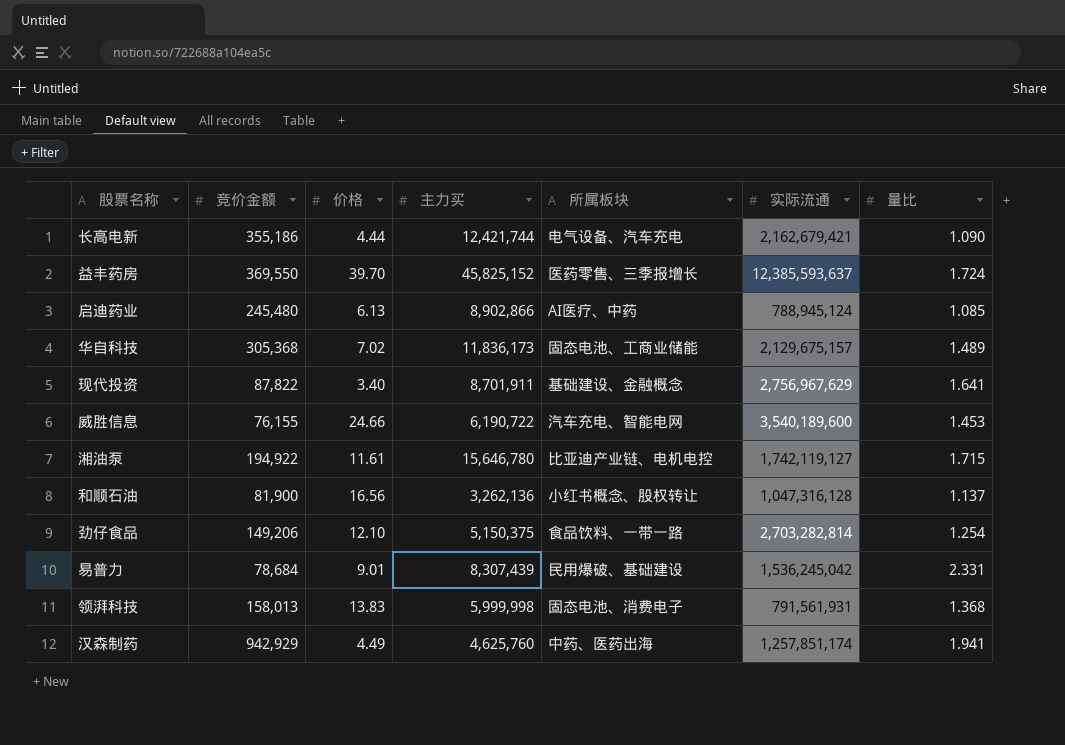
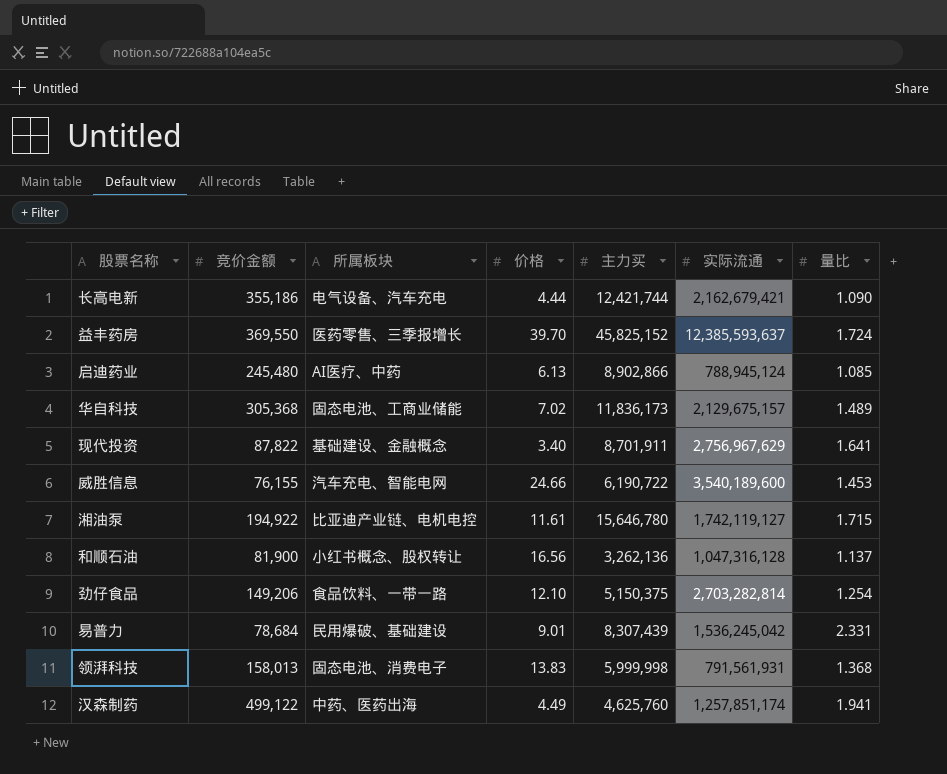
column 所属板块 | position: 5 -> 3
汉森制药 | 竞价金额: 942,929 -> 499,122

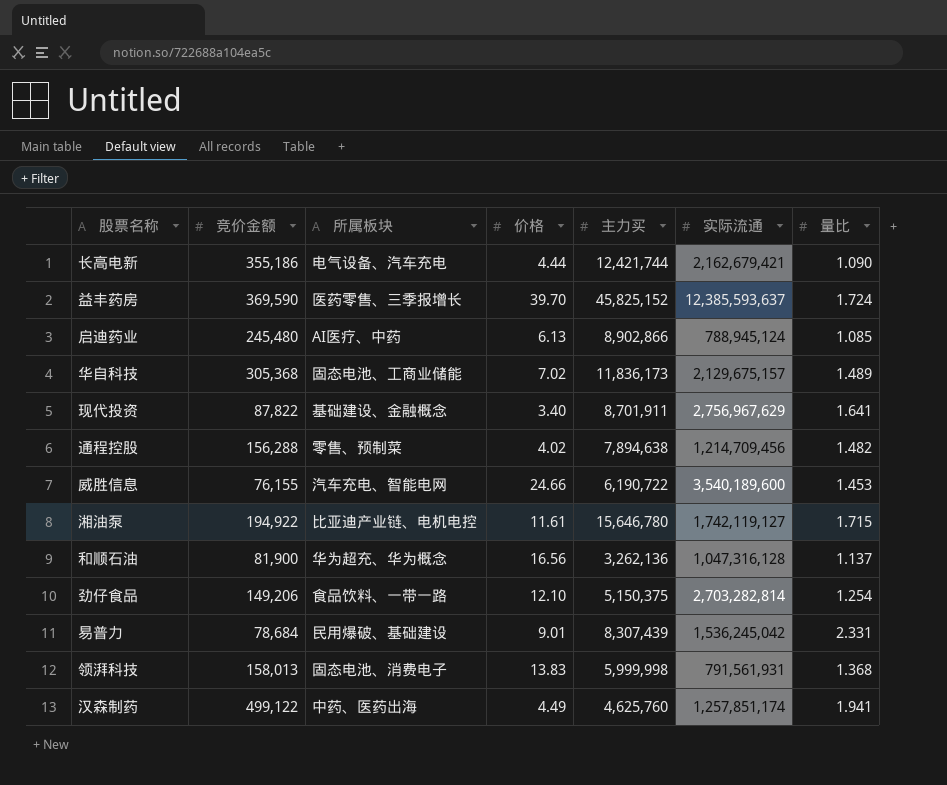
益丰药房 | 竞价金额: 369,550 -> 369,590
row 通程控股: none -> 156,288 | 零售、预制菜 | 4.02 | 7,894,638 | 1,214,709,456 | 1.482
和顺石油 | 所属板块: 小红书概念、股权转让 -> 华为超充、华为概念

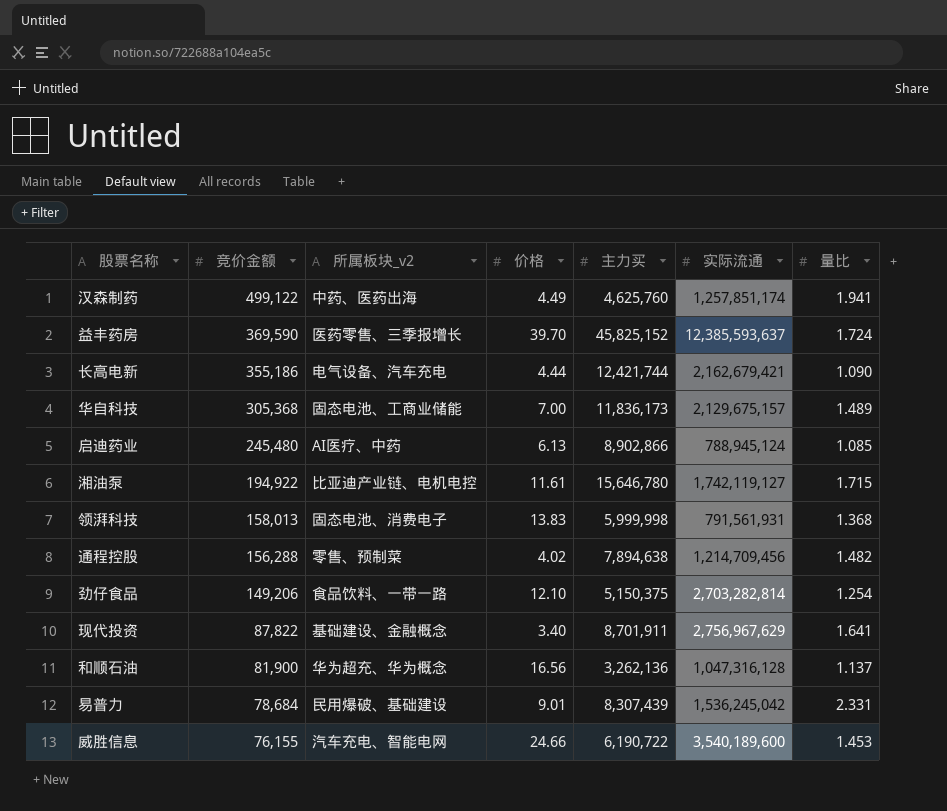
row order: none -> 竞价金额 descending
column name: 所属板块 -> 所属板块_v2
华自科技 | 价格: 7.02 -> 7.00

